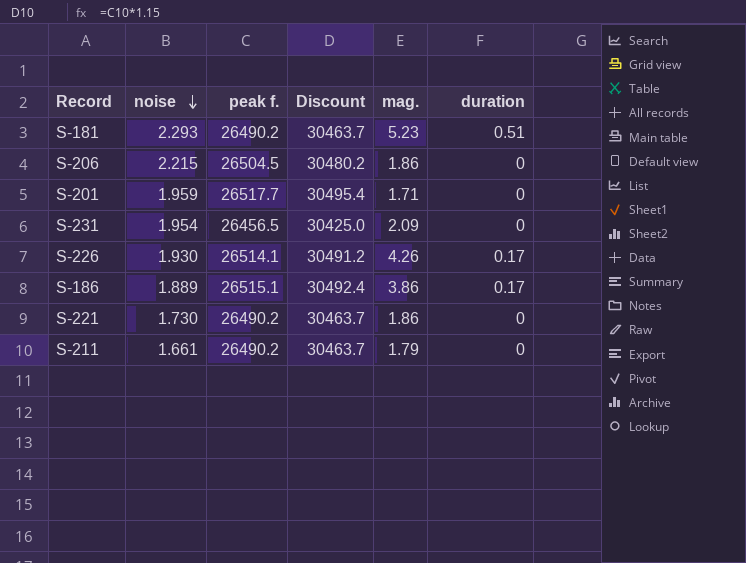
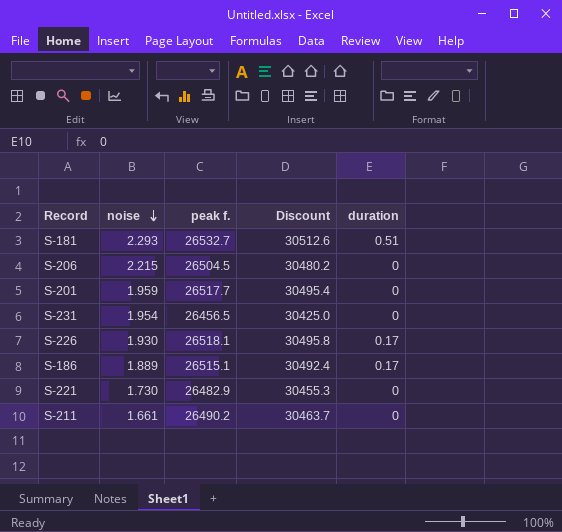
column mag. | position: 5 -> none
S-181 | peak f.: 26490.2 -> 26532.7
S-181 | Discount: 30463.7 -> 30512.6
S-226 | peak f.: 26514.1 -> 26518.1
S-226 | Discount: 30491.2 -> 30495.8
S-221 | peak f.: 26490.2 -> 26482.9
S-221 | Discount: 30463.7 -> 30455.3

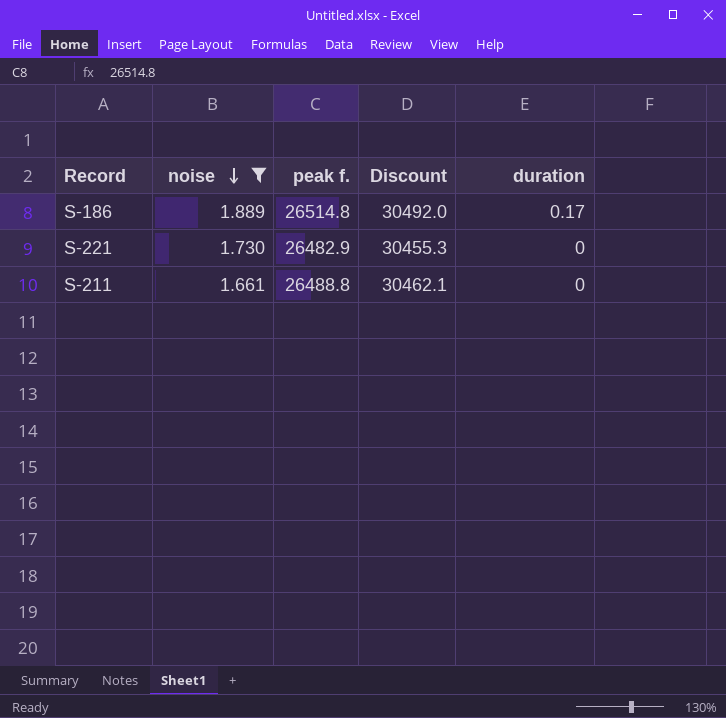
filter: none -> noise <= 1.889
S-186 | peak f.: 26515.1 -> 26514.8
S-186 | Discount: 30492.4 -> 30492.0
S-211 | peak f.: 26490.2 -> 26488.8
S-211 | Discount: 30463.7 -> 30462.1

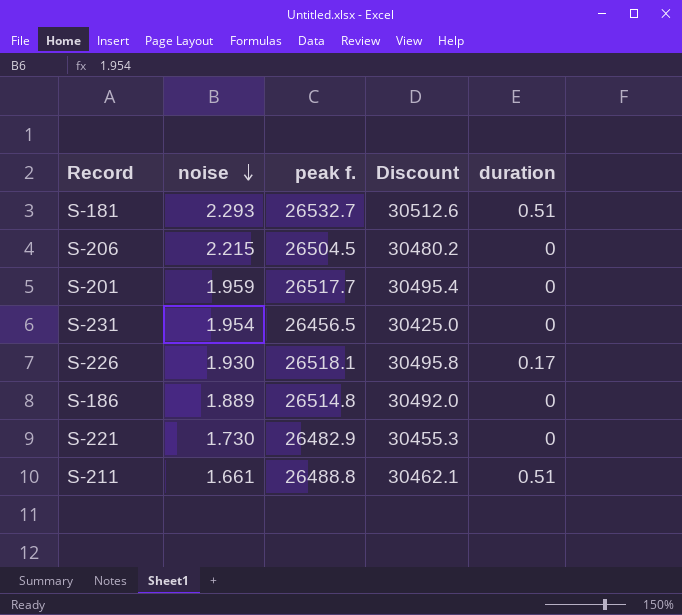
filter: noise <= 1.889 -> none
S-186 | duration: 0.17 -> 0
S-211 | duration: 0 -> 0.51

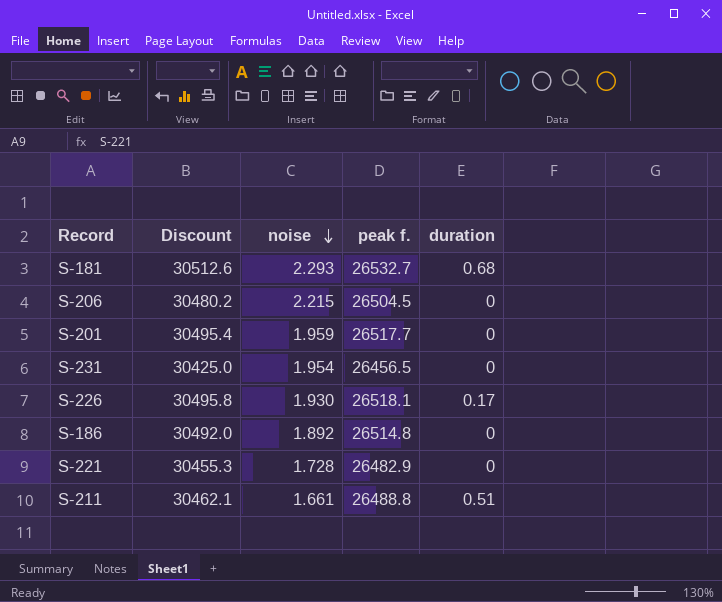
column Discount | position: 4 -> 2
S-181 | duration: 0.51 -> 0.68
S-186 | noise: 1.889 -> 1.892
S-221 | noise: 1.730 -> 1.728

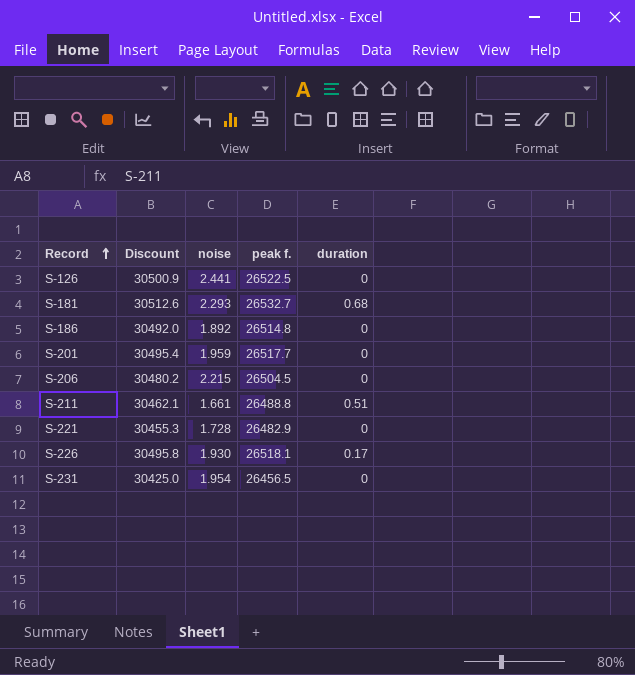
row order: noise descending -> Record ascending
row S-126: none -> 30500.9 | 2.441 | 26522.5 | 0

